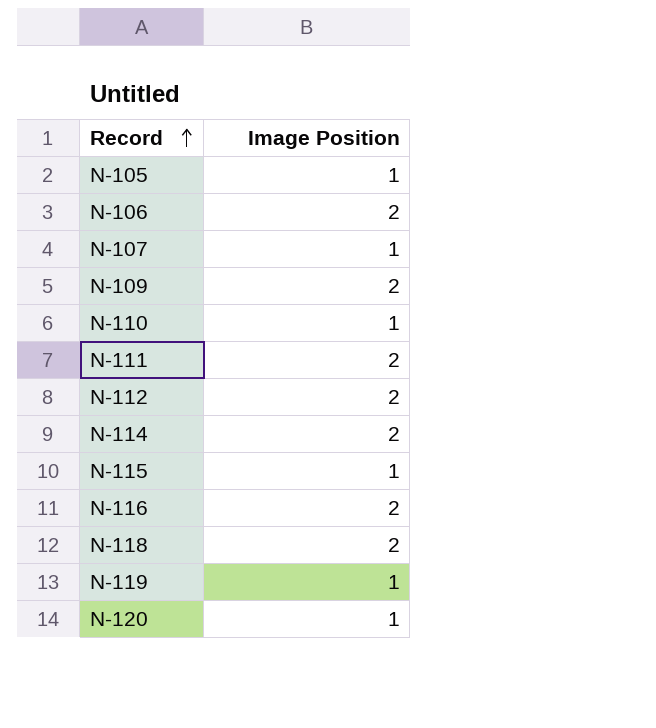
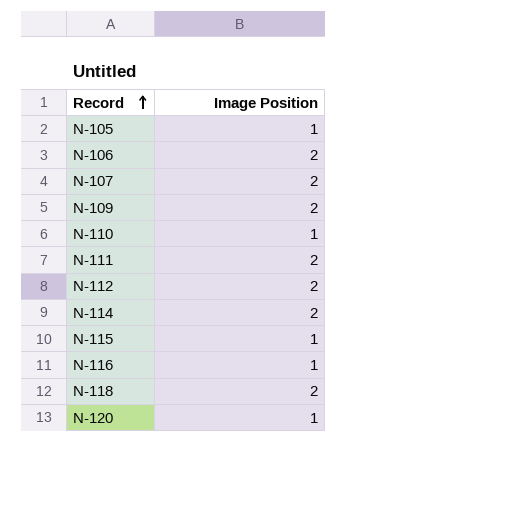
row N-119: 1 -> none
N-107 | Image Position: 1 -> 2
N-116 | Image Position: 2 -> 1

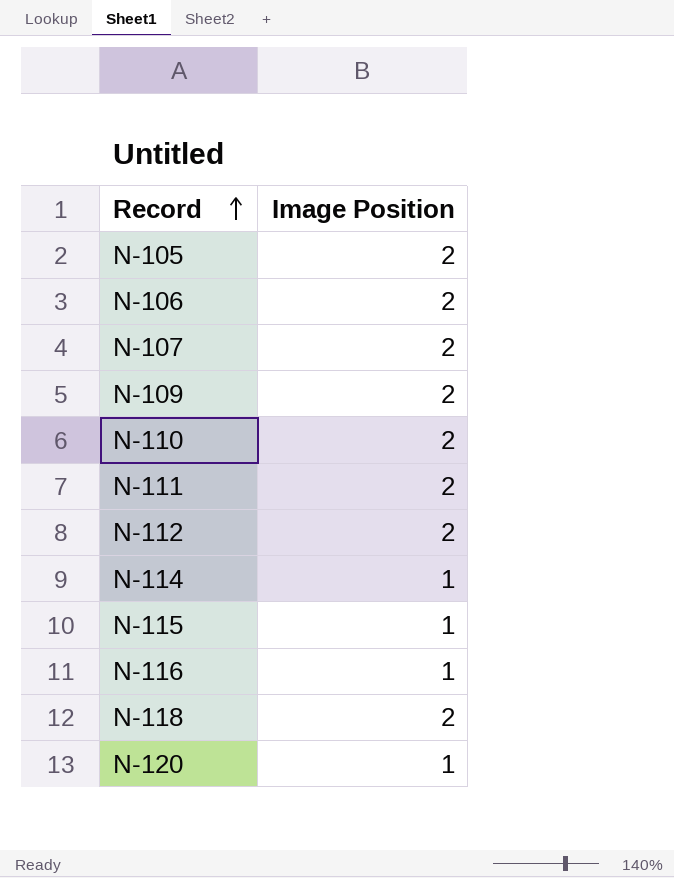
N-105 | Image Position: 1 -> 2
N-110 | Image Position: 1 -> 2
N-114 | Image Position: 2 -> 1

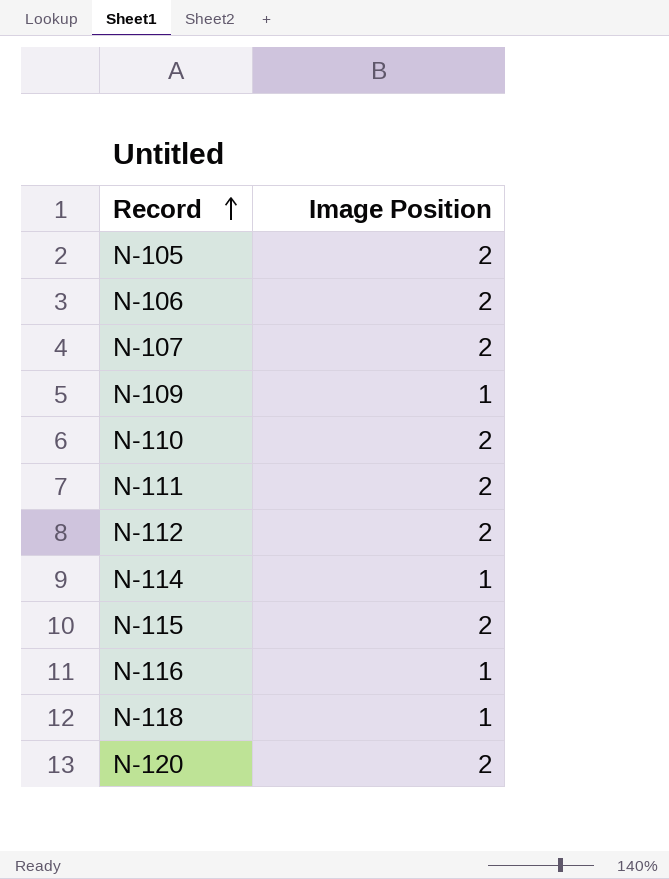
N-109 | Image Position: 2 -> 1
N-115 | Image Position: 1 -> 2
N-118 | Image Position: 2 -> 1
N-120 | Image Position: 1 -> 2

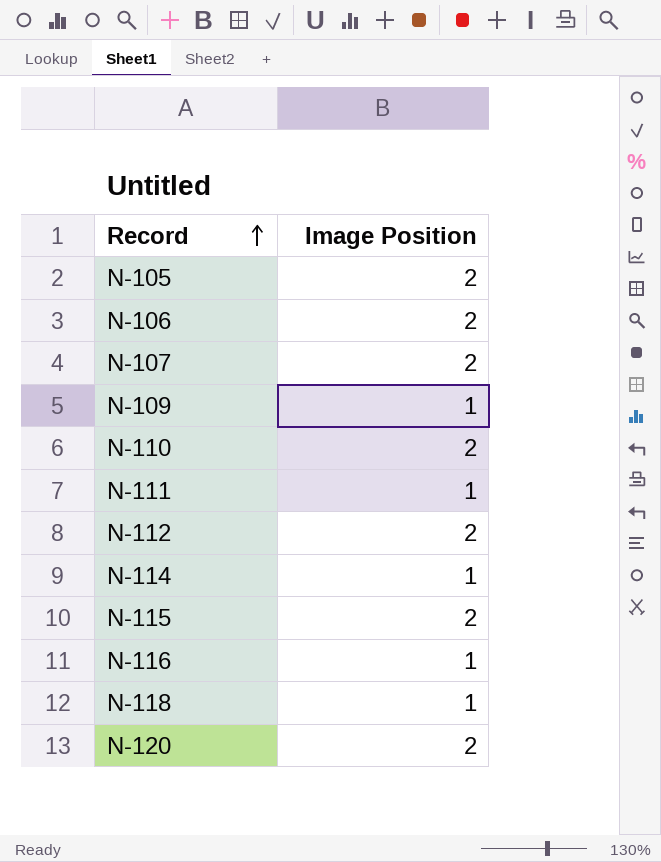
N-111 | Image Position: 2 -> 1

